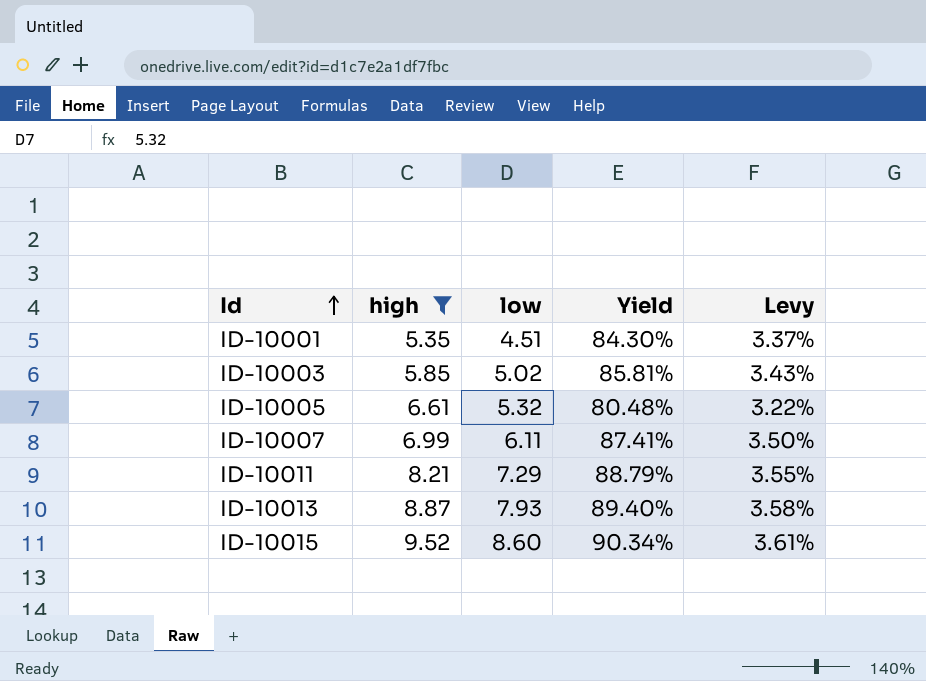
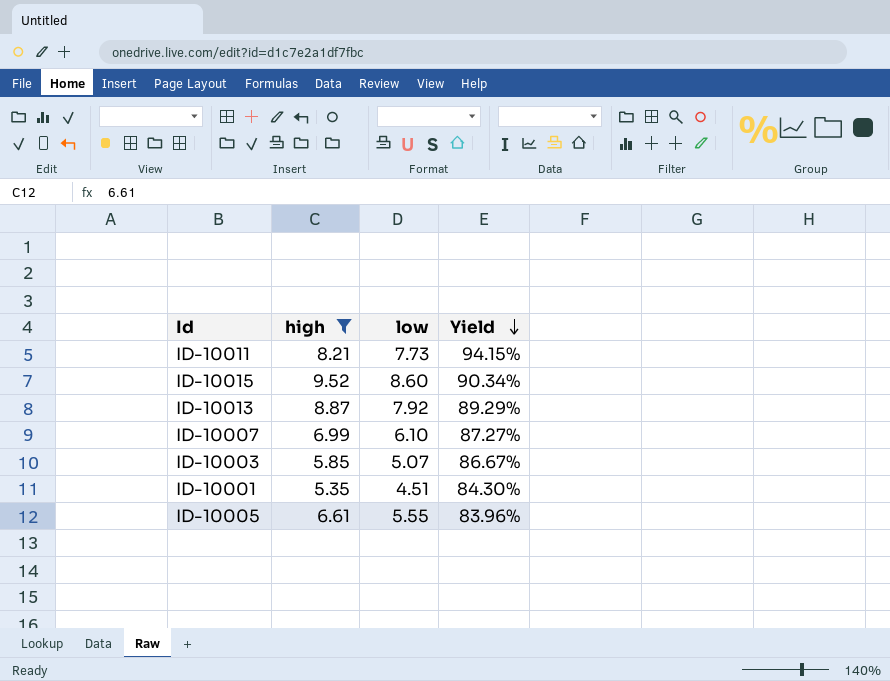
row order: Id ascending -> Yield descending
column Levy | formula: [Yield] * 0.04 -> none
ID-10011 | low: 7.29 -> 7.73
ID-10011 | Yield: 88.79% -> 94.15%
ID-10013 | low: 7.93 -> 7.92
ID-10013 | Yield: 89.40% -> 89.29%
ID-10007 | low: 6.11 -> 6.10
ID-10007 | Yield: 87.41% -> 87.27%
ID-10003 | low: 5.02 -> 5.07
ID-10003 | Yield: 85.81% -> 86.67%
ID-10005 | low: 5.32 -> 5.55
ID-10005 | Yield: 80.48% -> 83.96%

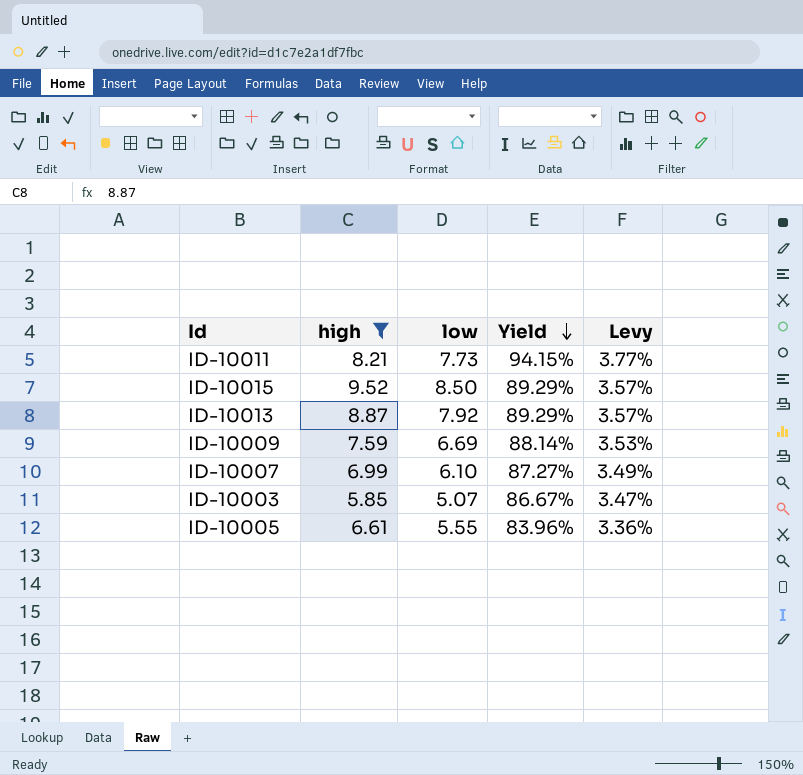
column Levy | formula: none -> [Yield] * 0.04
row ID-10001: 5.35 | 4.51 | 84.30% -> none
ID-10015 | low: 8.60 -> 8.50
ID-10015 | Yield: 90.34% -> 89.29%
row ID-10009: none -> 7.59 | 6.69 | 88.14% | 3.53%

